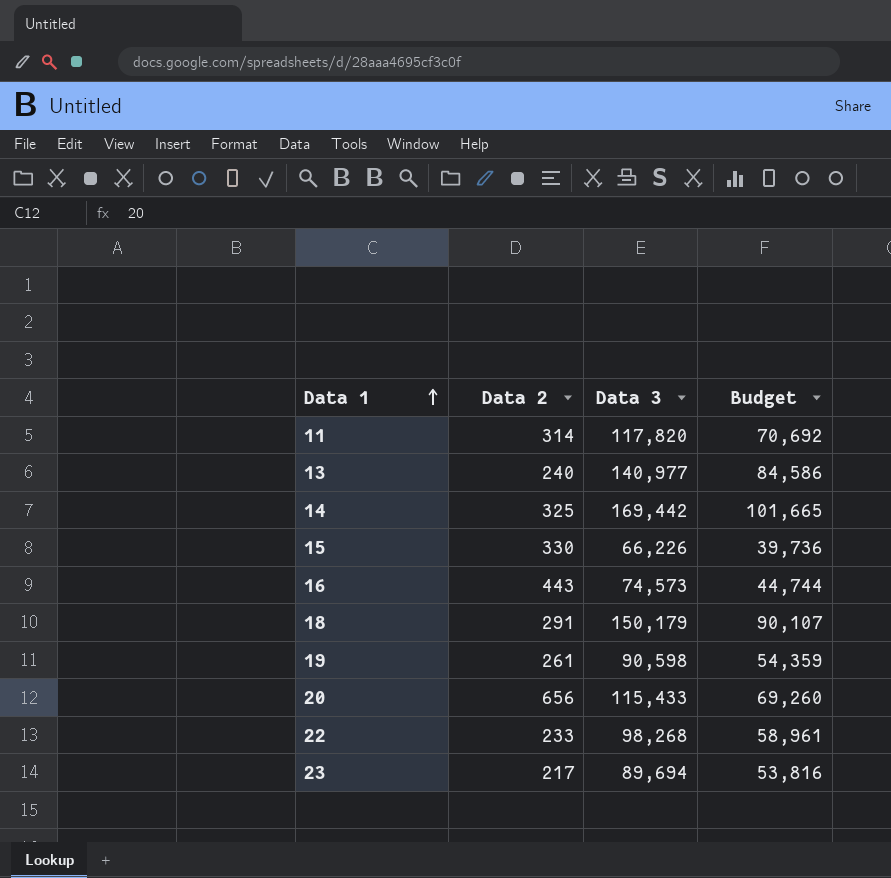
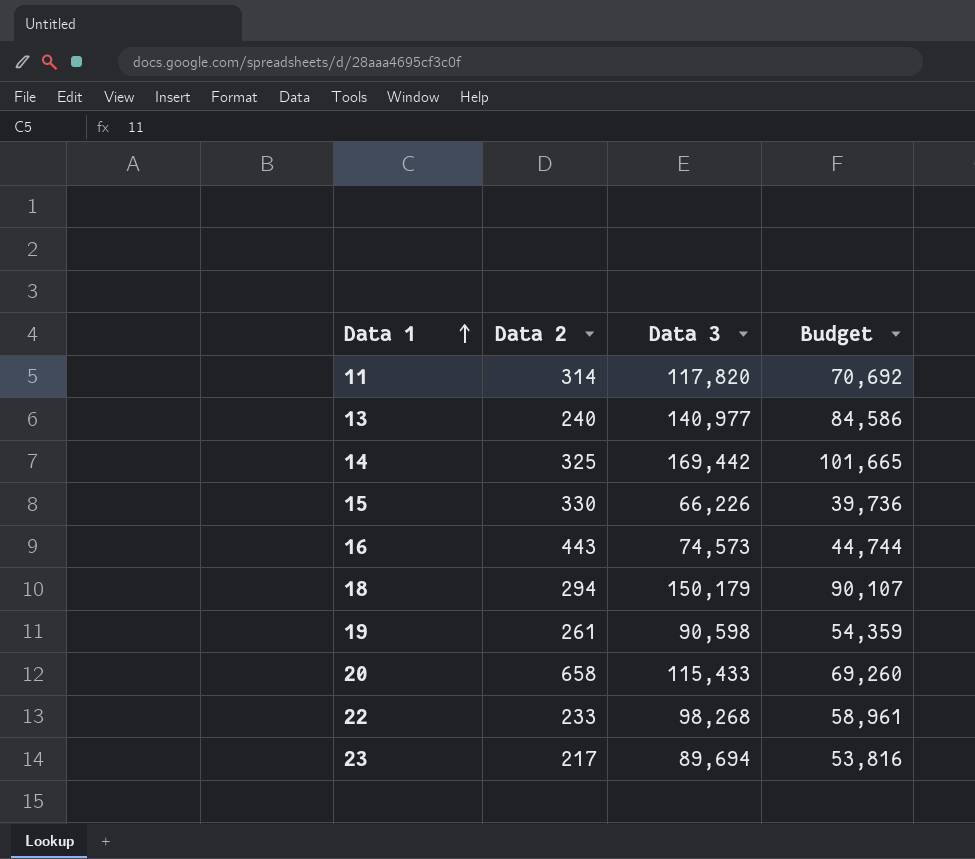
18 | Data 2: 291 -> 294
20 | Data 2: 656 -> 658

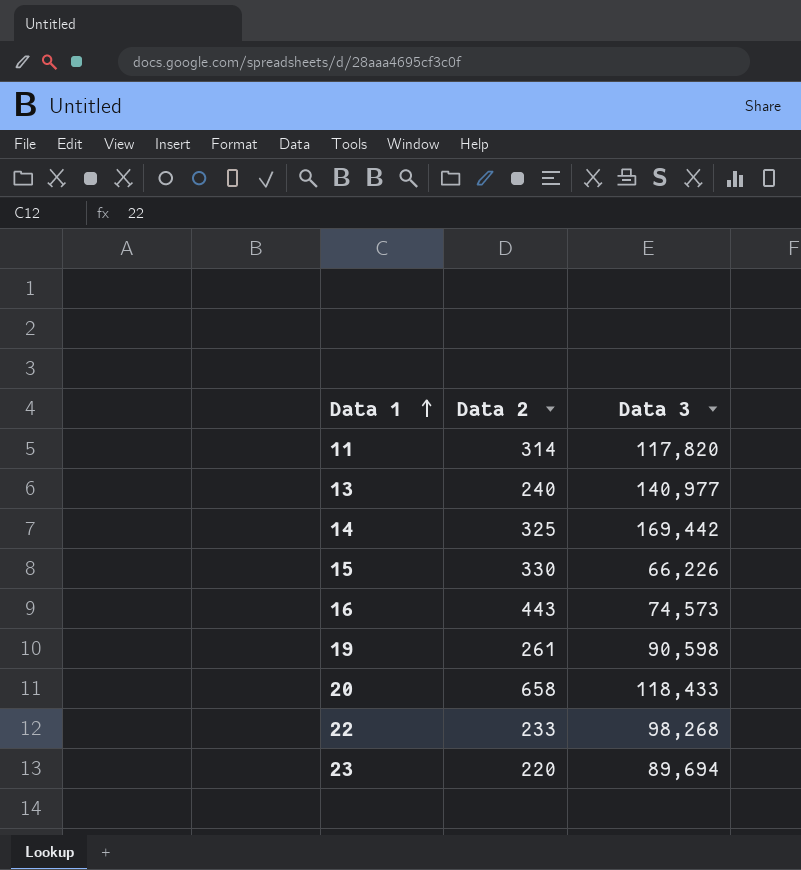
column Budget | formula: [Data 3] * 0.6 -> none
row 18: 294 | 150,179 | 90,107 -> none
20 | Data 3: 115,433 -> 118,433
23 | Data 2: 217 -> 220

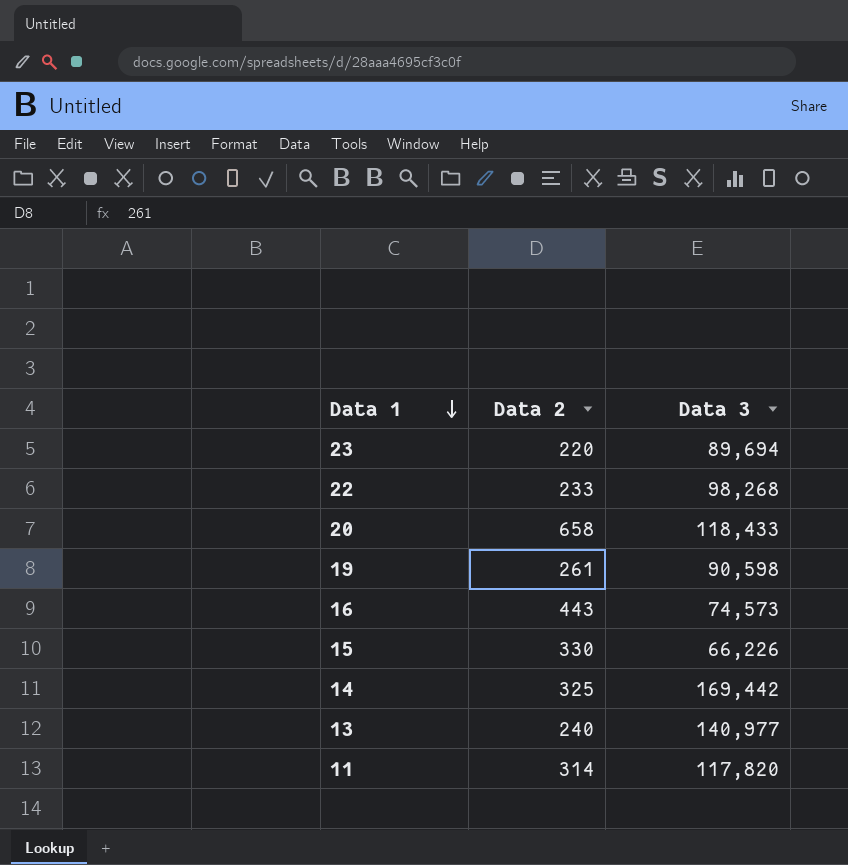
row order: Data 1 ascending -> Data 1 descending

